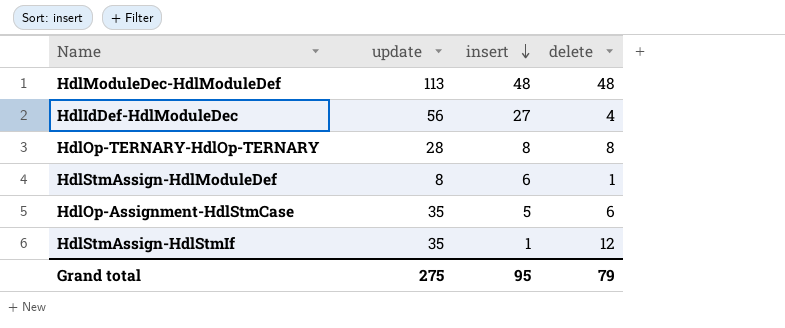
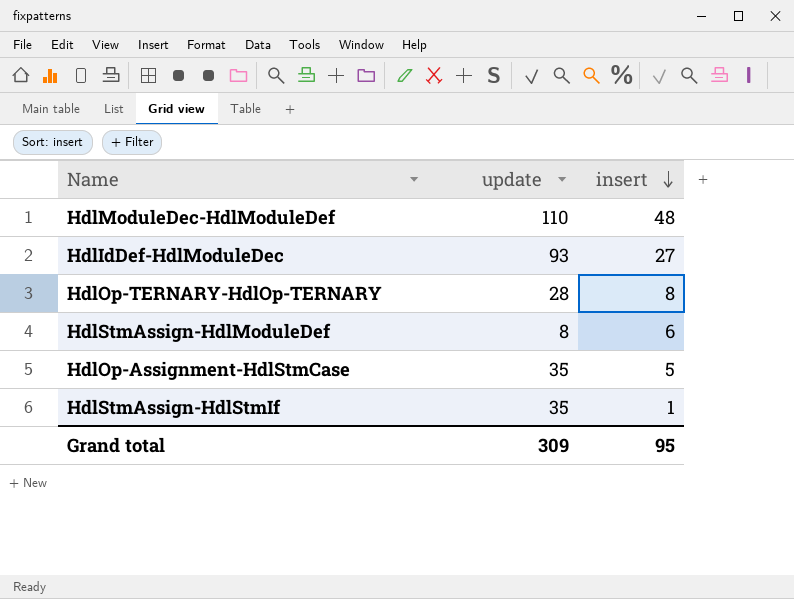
column delete | position: 4 -> none
HdlModuleDec-HdlModuleDef | update: 113 -> 110
HdlIdDef-HdlModuleDec | update: 56 -> 93
Grand total | update: 275 -> 309

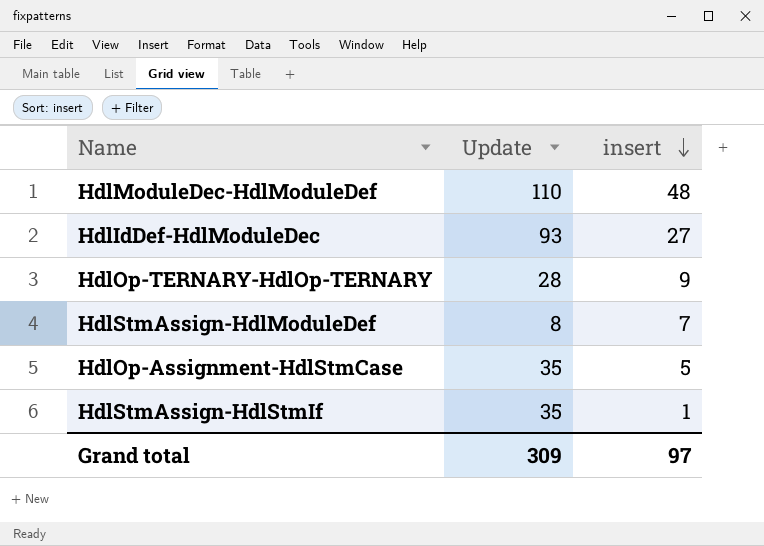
column name: update -> Update
HdlOp-TERNARY-HdlOp-TERNARY | insert: 8 -> 9
HdlStmAssign-HdlModuleDef | insert: 6 -> 7
Grand total | insert: 95 -> 97

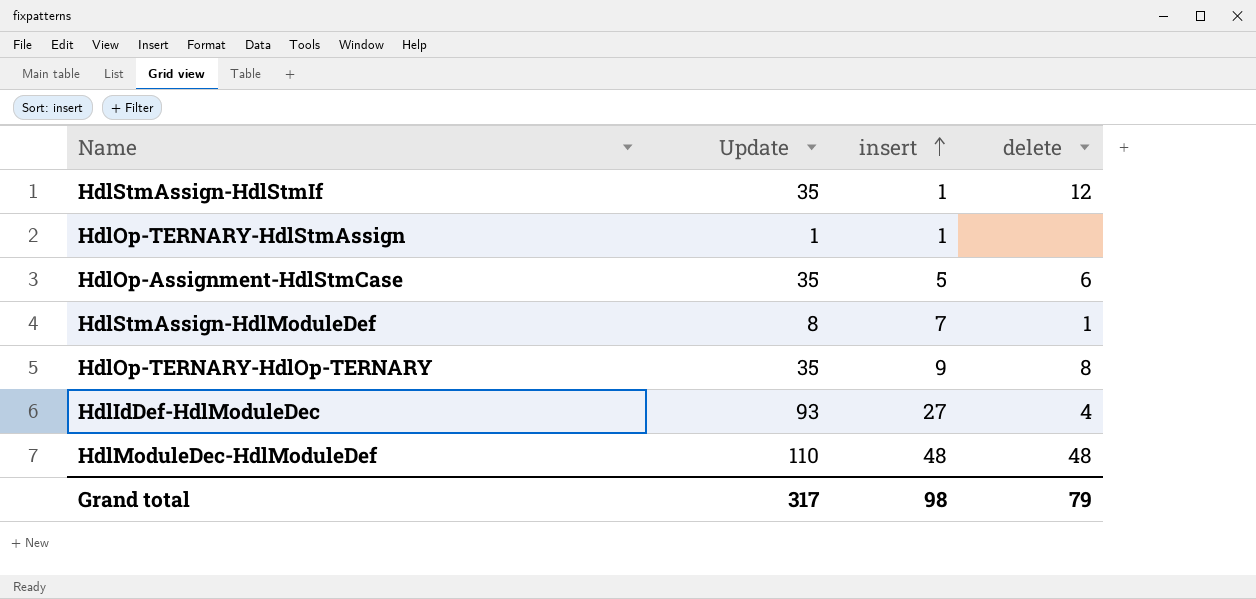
row order: insert descending -> insert ascending
column delete | position: none -> 4
row HdlOp-TERNARY-HdlStmAssign: none -> 1 | 1 | none
HdlOp-TERNARY-HdlOp-TERNARY | Update: 28 -> 35
Grand total | Update: 309 -> 317
Grand total | insert: 97 -> 98

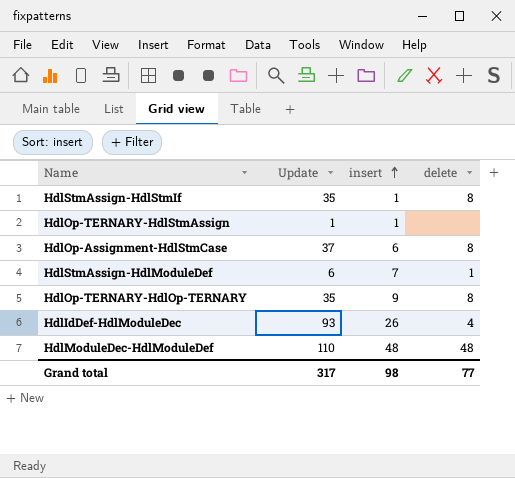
HdlStmAssign-HdlStmIf | delete: 12 -> 8
HdlOp-Assignment-HdlStmCase | Update: 35 -> 37
HdlOp-Assignment-HdlStmCase | insert: 5 -> 6
HdlOp-Assignment-HdlStmCase | delete: 6 -> 8
HdlStmAssign-HdlModuleDef | Update: 8 -> 6
HdlIdDef-HdlModuleDec | insert: 27 -> 26
Grand total | delete: 79 -> 77

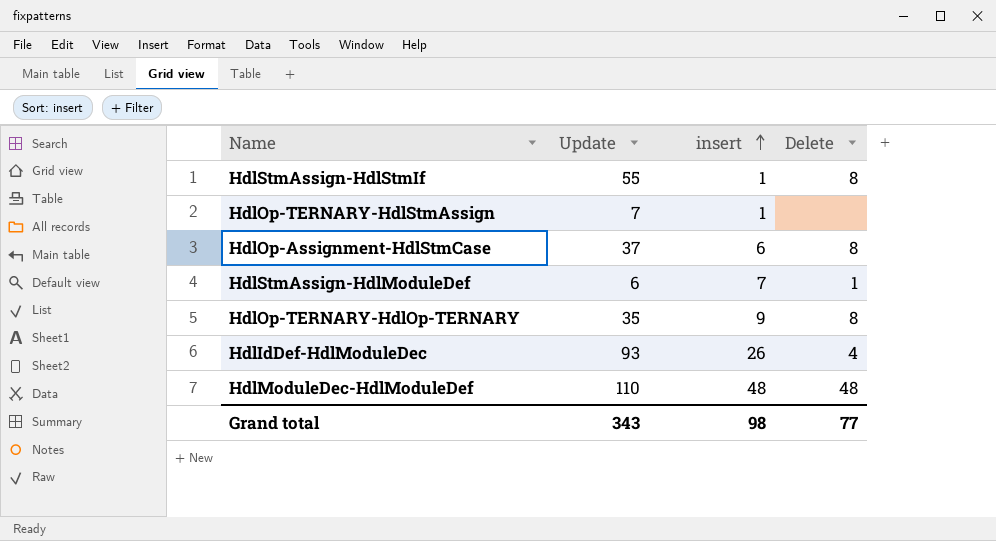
column name: delete -> Delete
HdlStmAssign-HdlStmIf | Update: 35 -> 55
HdlOp-TERNARY-HdlStmAssign | Update: 1 -> 7
Grand total | Update: 317 -> 343

